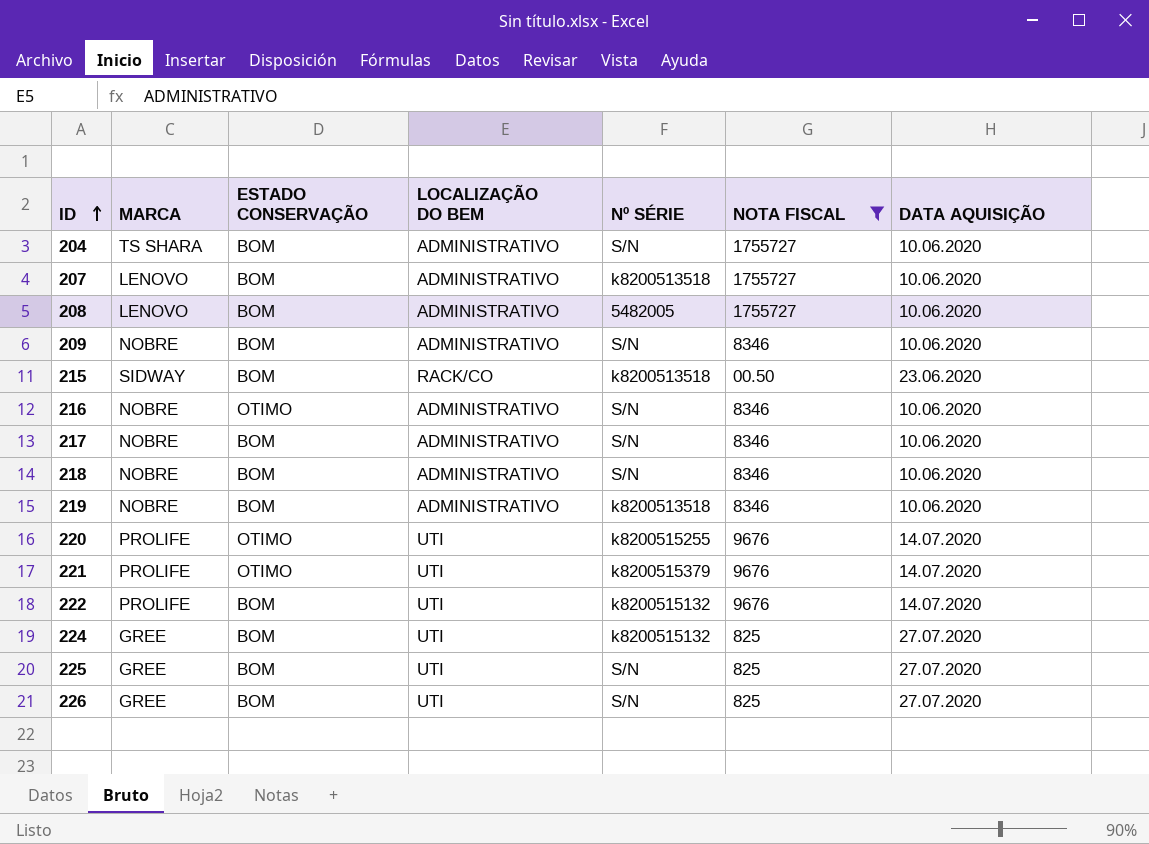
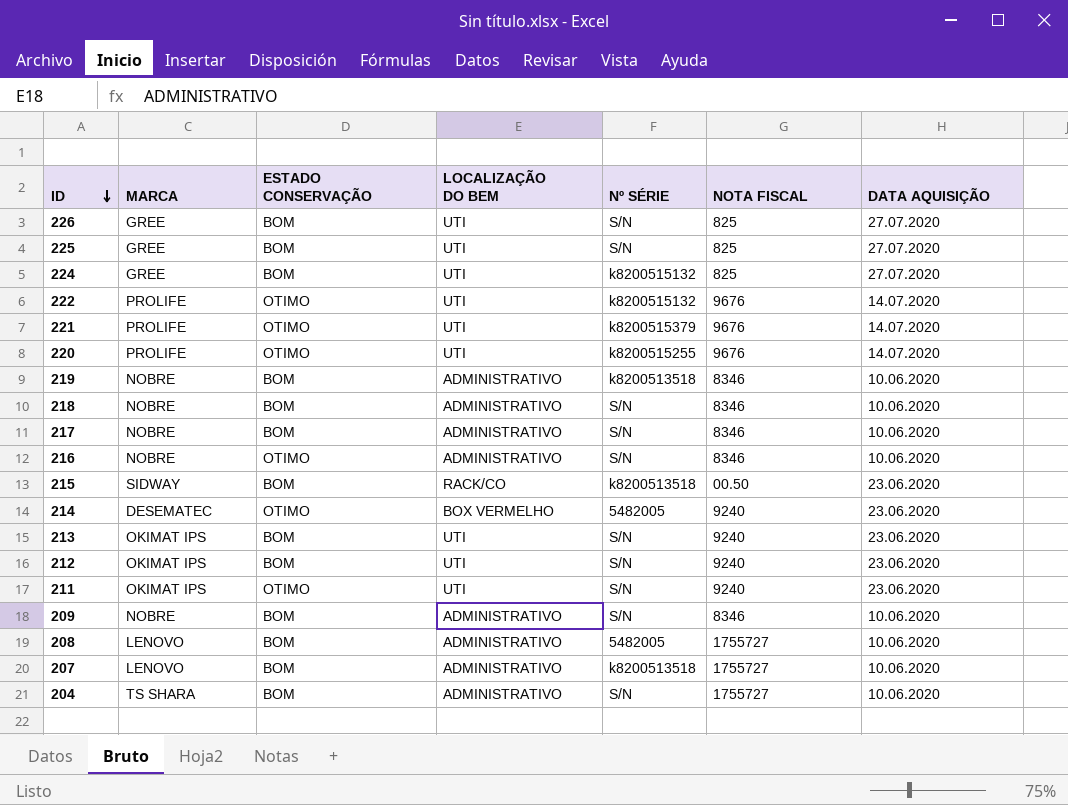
filter: NOTA FISCAL != 9240 -> none
row order: ID ascending -> ID descending
222 | ESTADO CONSERVAÇÃO: BOM -> OTIMO

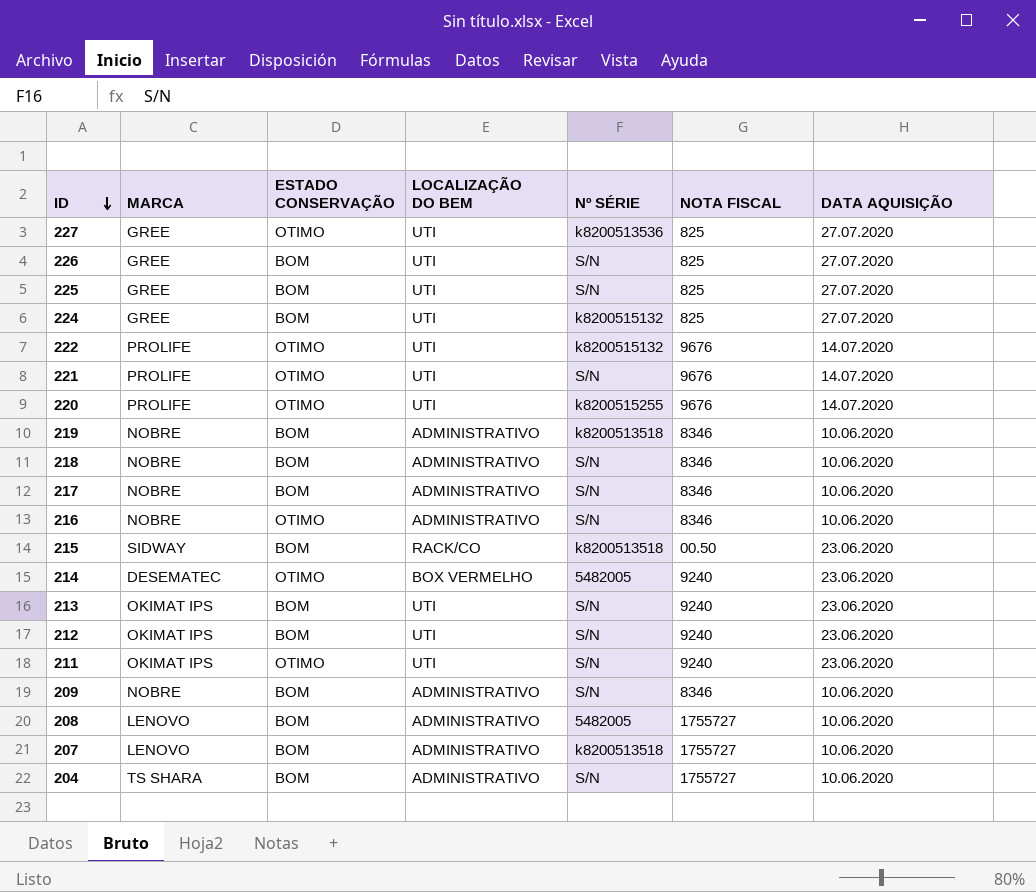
row 227: none -> GREE | OTIMO | UTI | k8200513536 | 825 | 27.07.2020
221 | Nº SÉRIE: k8200515379 -> S/N

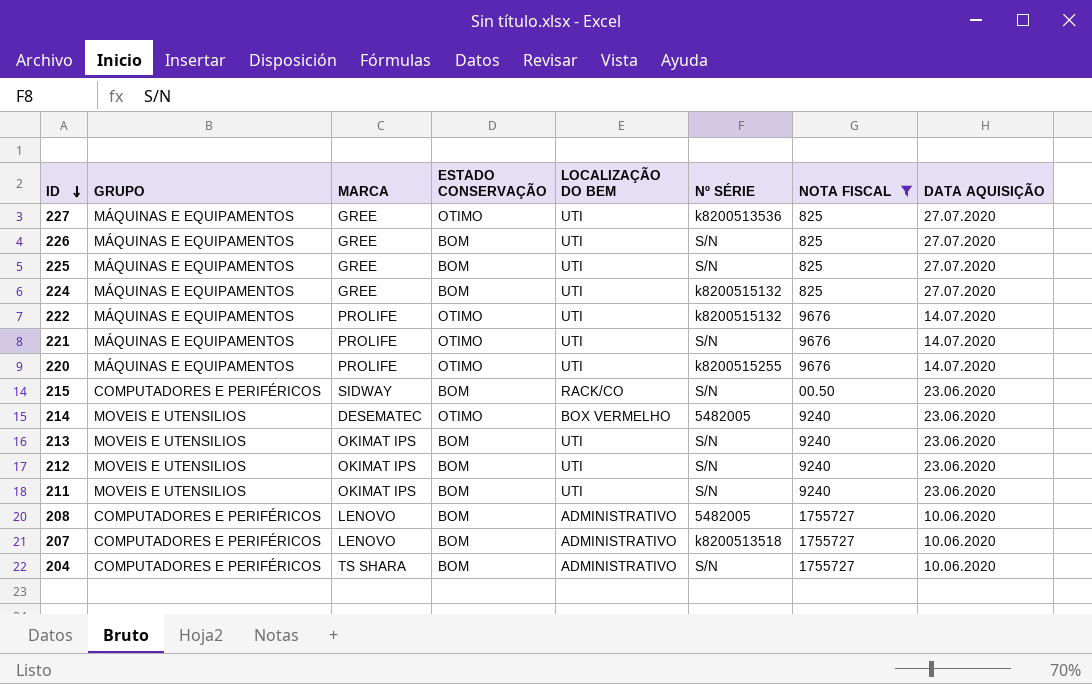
filter: none -> NOTA FISCAL != 8346
column GRUPO | position: none -> 2
215 | Nº SÉRIE: k8200513518 -> S/N
211 | ESTADO CONSERVAÇÃO: OTIMO -> BOM

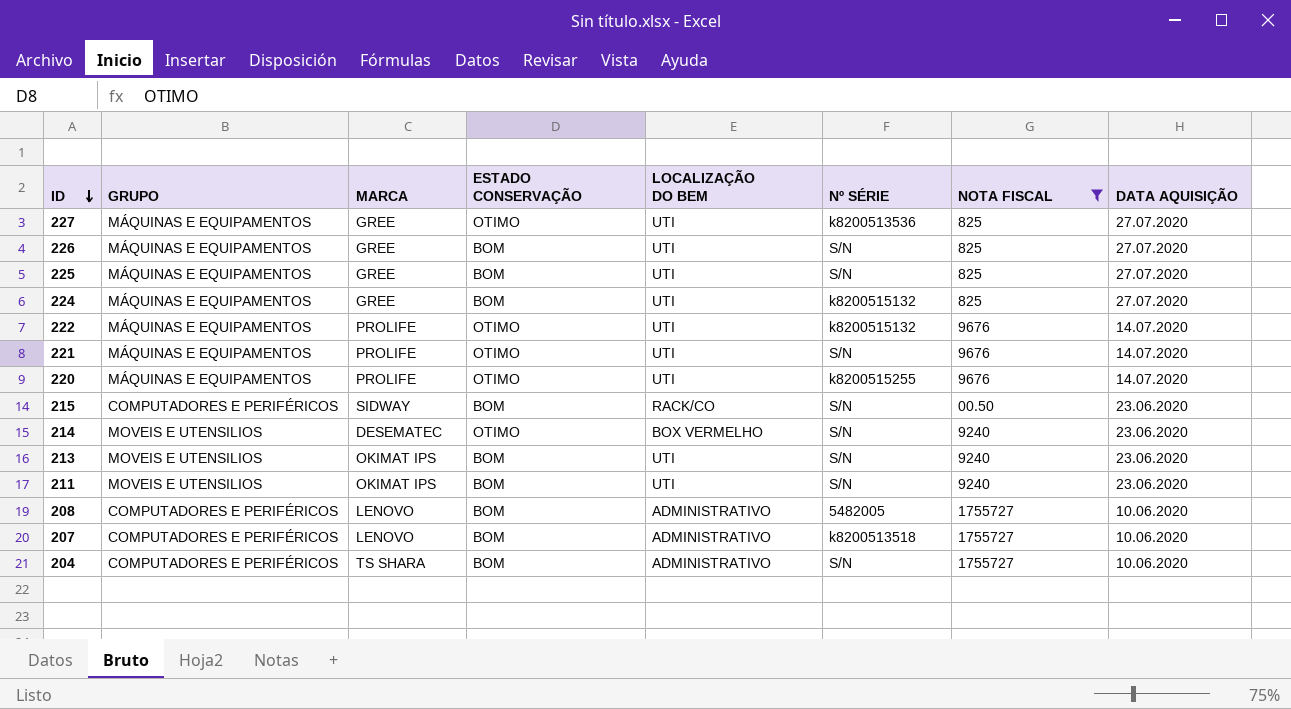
row 212: MOVEIS E UTENSILIOS | OKIMAT IPS | BOM | UTI | S/N | 9240 | 23.06.2020 -> none
214 | Nº SÉRIE: 5482005 -> S/N

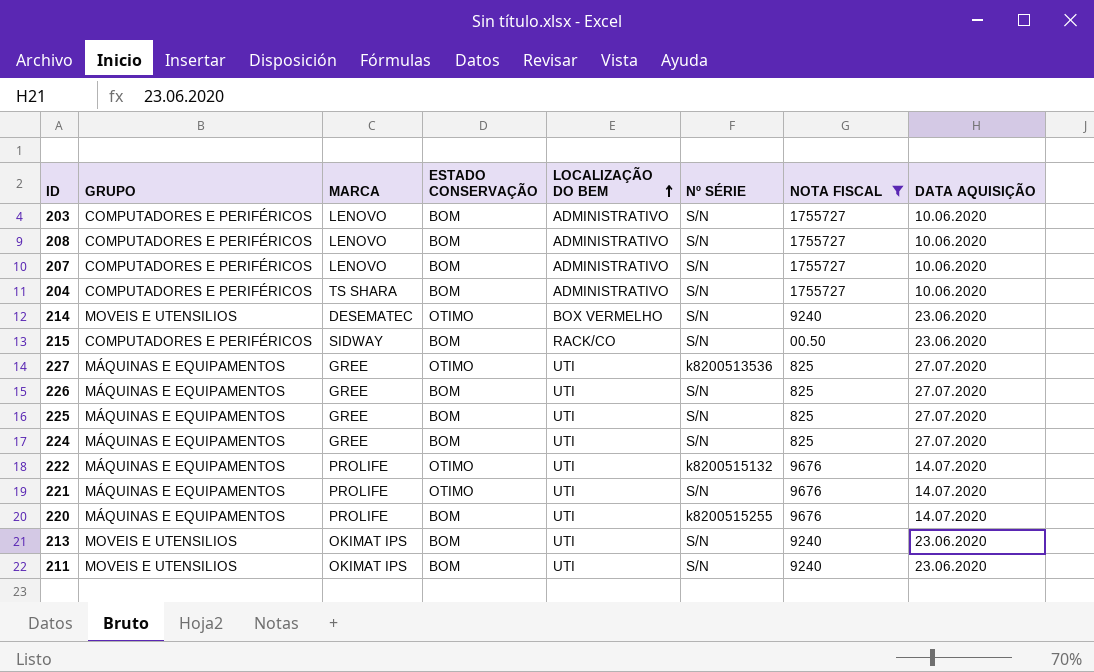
row order: ID descending -> LOCALIZAÇÃO DO BEM ascending
row 203: none -> COMPUTADORES E PERIFÉRICOS | LENOVO | BOM | ADMINISTRATIVO | S/N | 1755727 | 10.06.2020
208 | Nº SÉRIE: 5482005 -> S/N
207 | Nº SÉRIE: k8200513518 -> S/N
224 | Nº SÉRIE: k8200515132 -> S/N
220 | ESTADO CONSERVAÇÃO: OTIMO -> BOM

